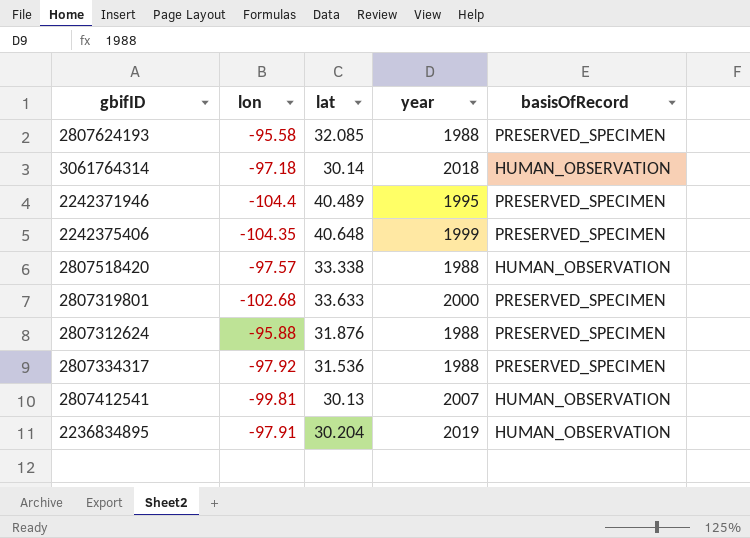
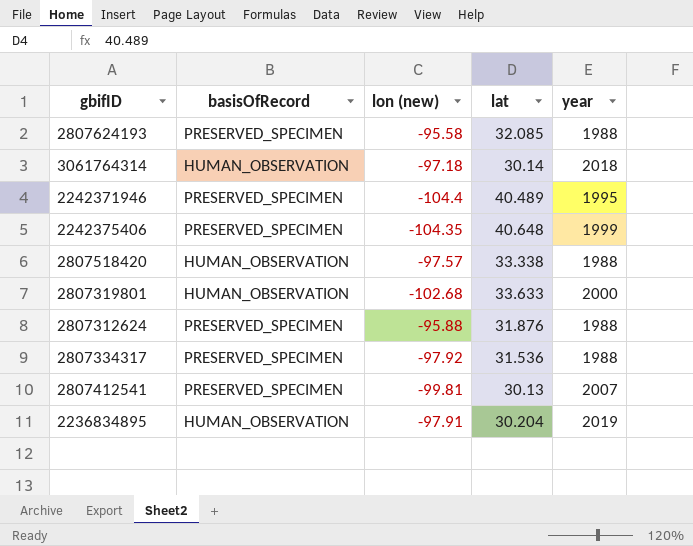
column basisOfRecord | position: 5 -> 2
column name: lon -> lon (new)
2807319801 | basisOfRecord: PRESERVED_SPECIMEN -> HUMAN_OBSERVATION
2807412541 | basisOfRecord: HUMAN_OBSERVATION -> PRESERVED_SPECIMEN

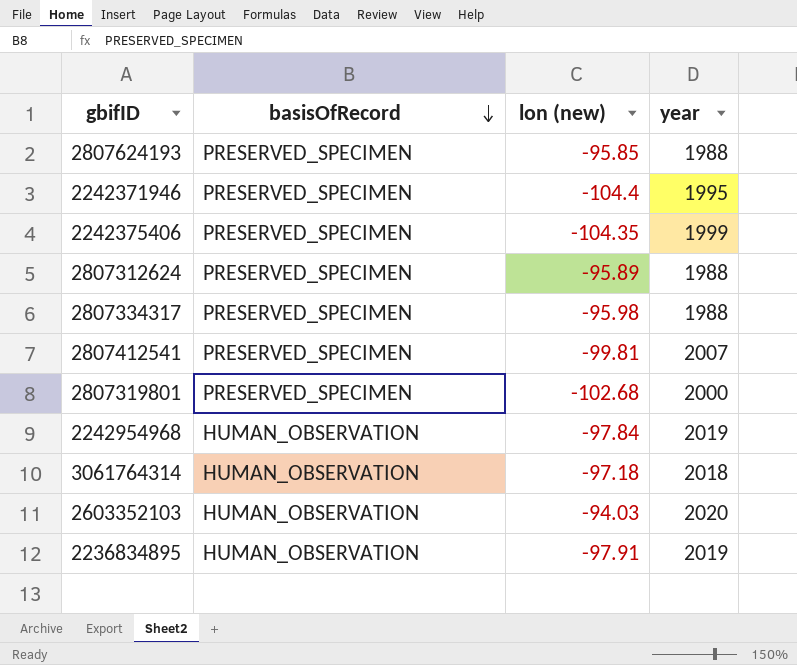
row order: none -> basisOfRecord descending
column lat | position: 4 -> none
row 2807518420: HUMAN_OBSERVATION | -97.57 | 33.338 | 1988 -> none
2807624193 | lon (new): -95.58 -> -95.85
2807312624 | lon (new): -95.88 -> -95.89
2807334317 | lon (new): -97.92 -> -95.98
2807319801 | basisOfRecord: HUMAN_OBSERVATION -> PRESERVED_SPECIMEN
row 2242954968: none -> HUMAN_OBSERVATION | -97.84 | 2019
row 2603352103: none -> HUMAN_OBSERVATION | -94.03 | 2020

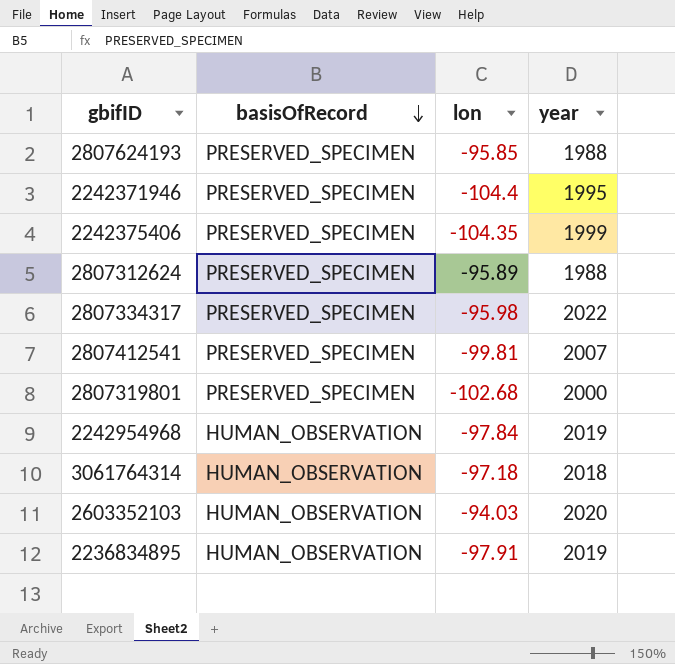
column name: lon (new) -> lon
2807334317 | year: 1988 -> 2022

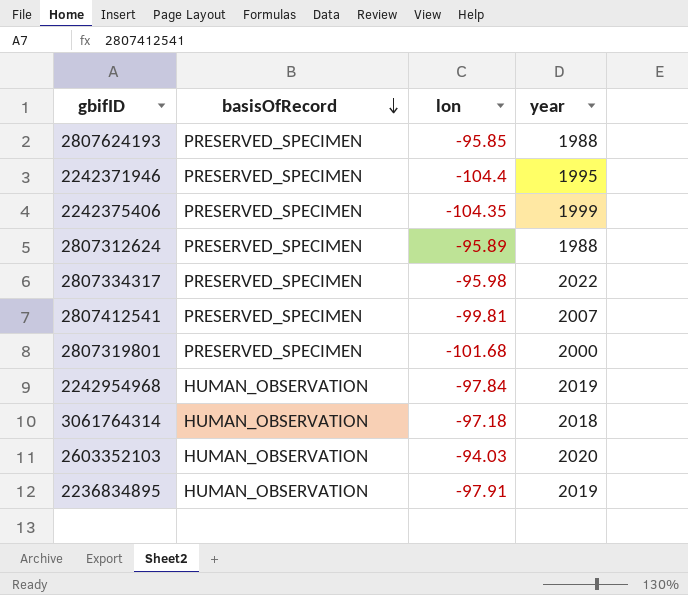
2807319801 | lon: -102.68 -> -101.68

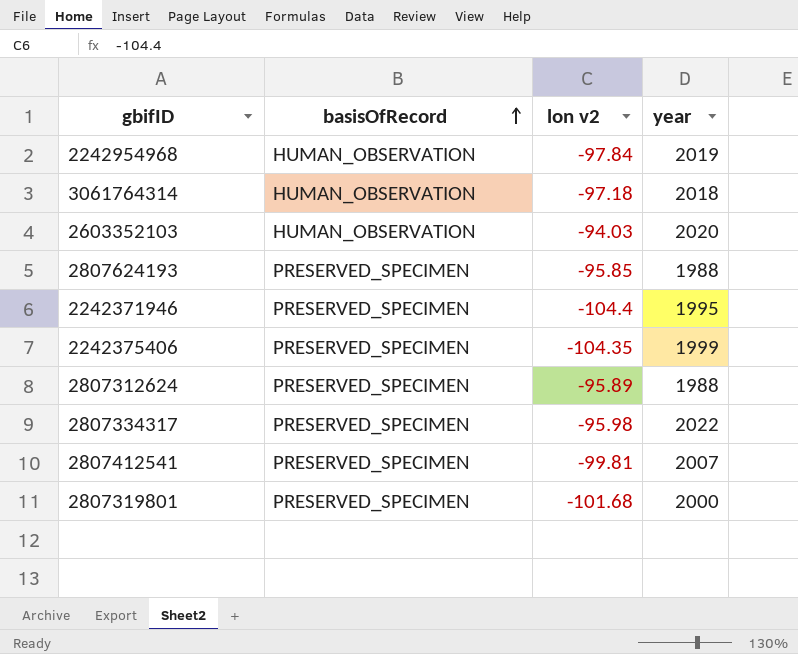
row order: basisOfRecord descending -> basisOfRecord ascending
column name: lon -> lon v2
row 2236834895: HUMAN_OBSERVATION | -97.91 | 2019 -> none

